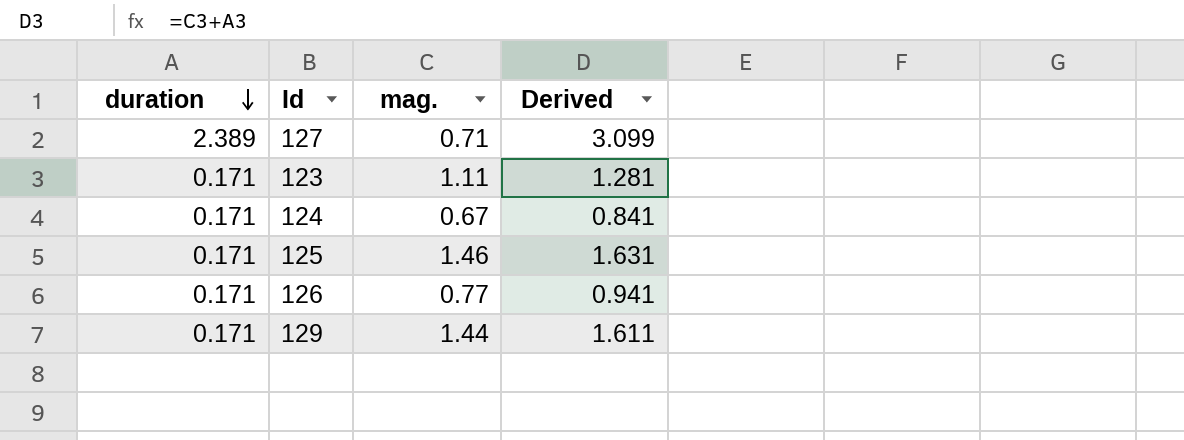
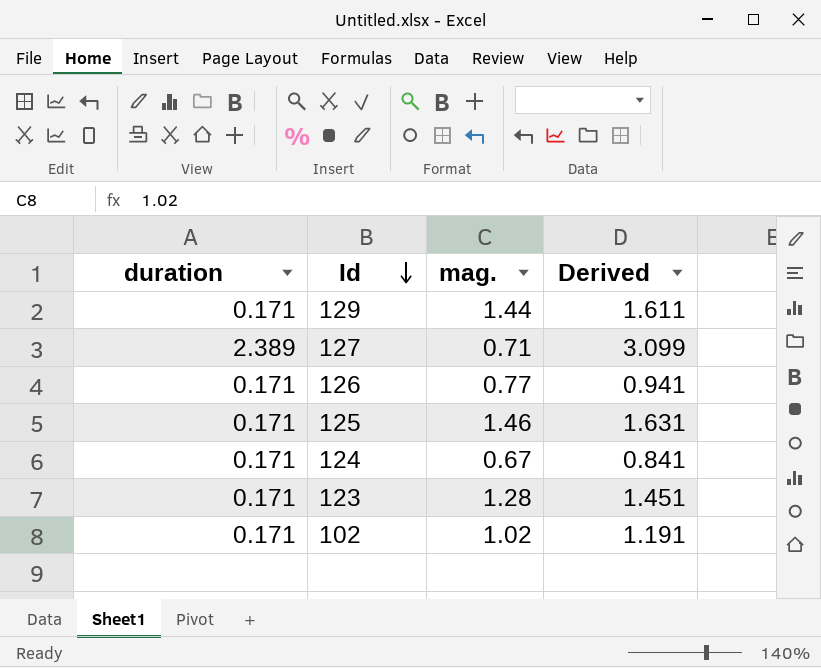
row order: duration descending -> Id descending
123 | mag.: 1.11 -> 1.28
123 | Derived: 1.281 -> 1.451
row 102: none -> 0.171 | 1.02 | 1.191

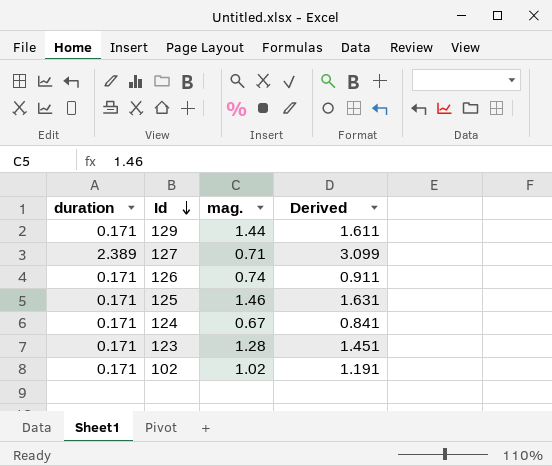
126 | mag.: 0.77 -> 0.74
126 | Derived: 0.941 -> 0.911

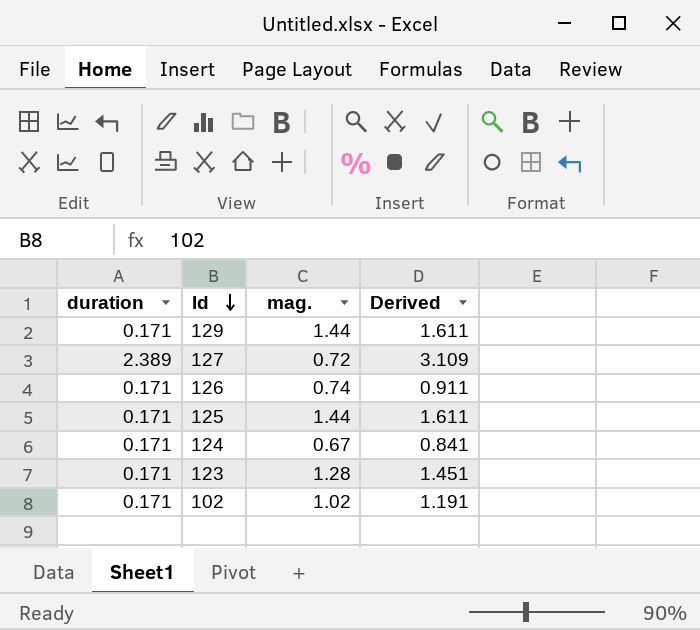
127 | mag.: 0.71 -> 0.72
127 | Derived: 3.099 -> 3.109
125 | mag.: 1.46 -> 1.44
125 | Derived: 1.631 -> 1.611

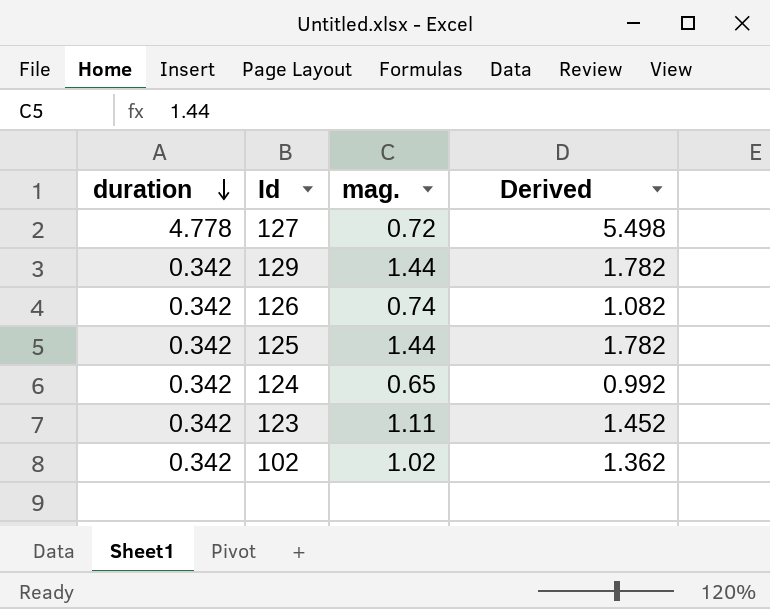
row order: Id descending -> duration descending
127 | duration: 2.389 -> 4.778
127 | Derived: 3.109 -> 5.498
129 | duration: 0.171 -> 0.342
129 | Derived: 1.611 -> 1.782
126 | duration: 0.171 -> 0.342
126 | Derived: 0.911 -> 1.082
125 | duration: 0.171 -> 0.342
125 | Derived: 1.611 -> 1.782
124 | duration: 0.171 -> 0.342
124 | mag.: 0.67 -> 0.65
124 | Derived: 0.841 -> 0.992
123 | duration: 0.171 -> 0.342
123 | mag.: 1.28 -> 1.11
123 | Derived: 1.451 -> 1.452
102 | duration: 0.171 -> 0.342
102 | Derived: 1.191 -> 1.362

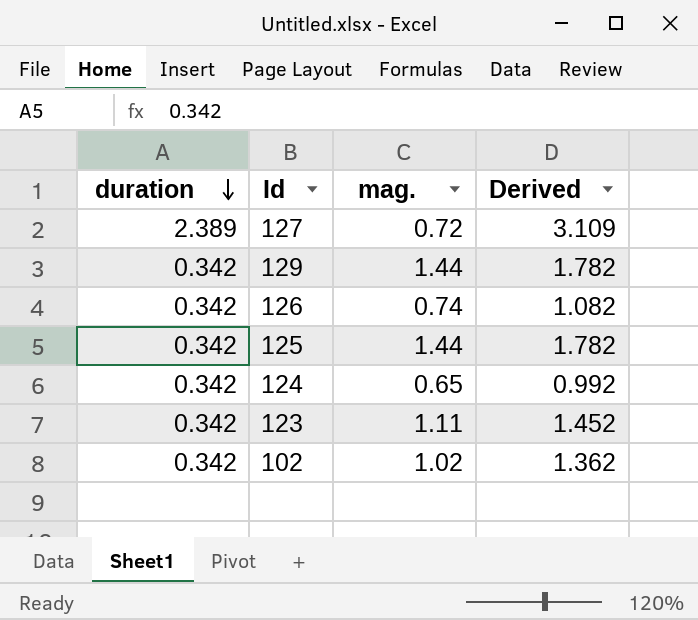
127 | duration: 4.778 -> 2.389
127 | Derived: 5.498 -> 3.109

